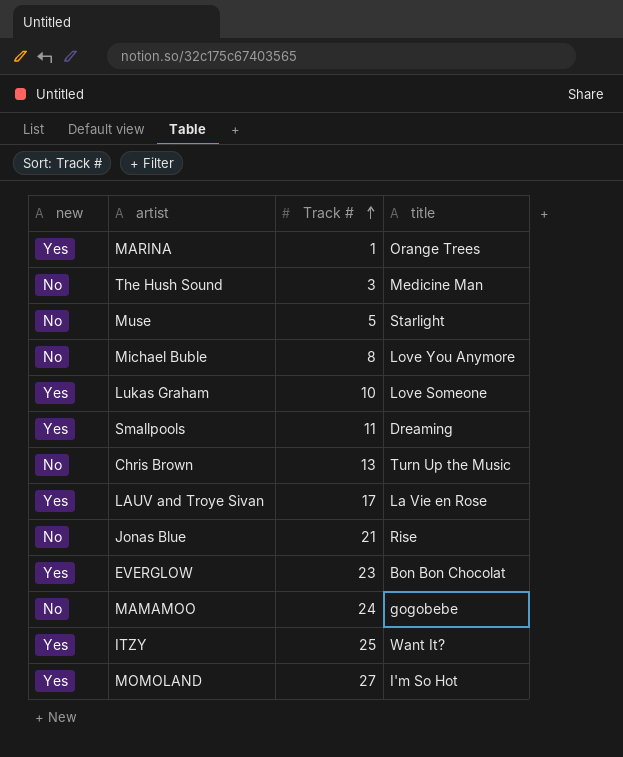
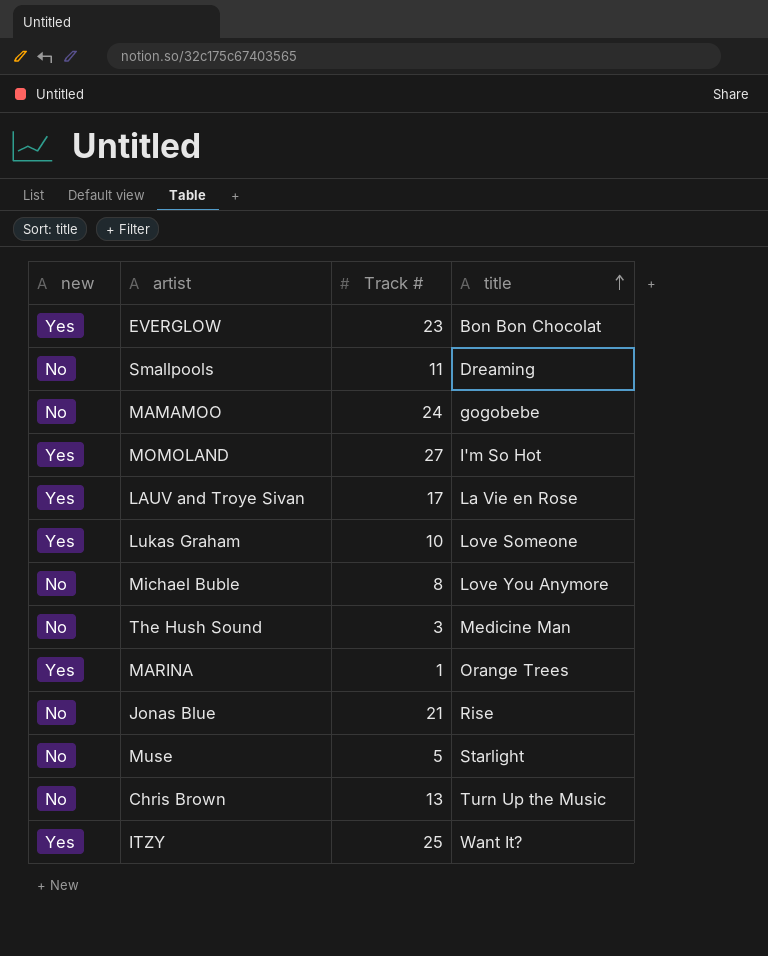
row order: Track # ascending -> title ascending
Smallpools | new: Yes -> No

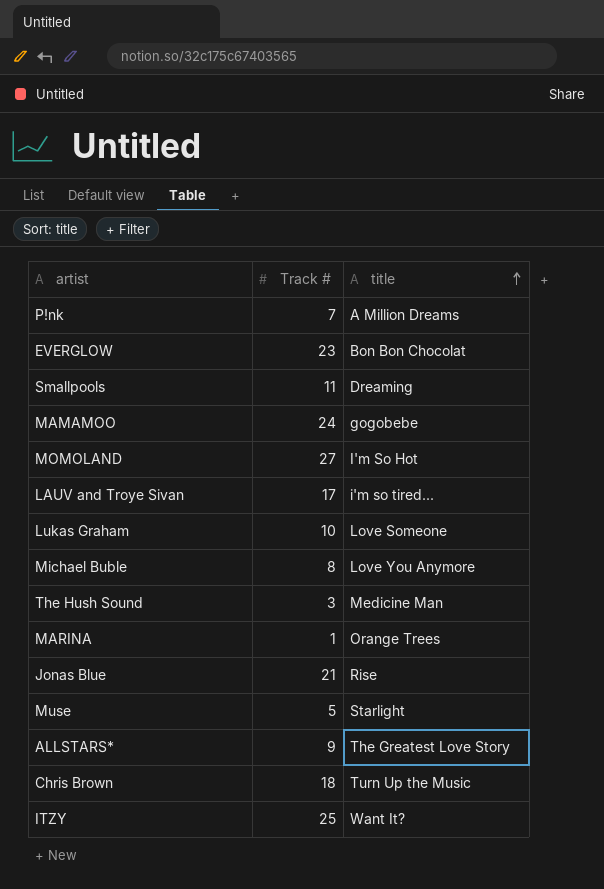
column new | position: 1 -> none
row P!nk: none -> 7 | A Million Dreams
LAUV and Troye Sivan | title: La Vie en Rose -> i'm so tired...
row ALLSTARS*: none -> 9 | The Greatest Love Story
Chris Brown | Track #: 13 -> 18

